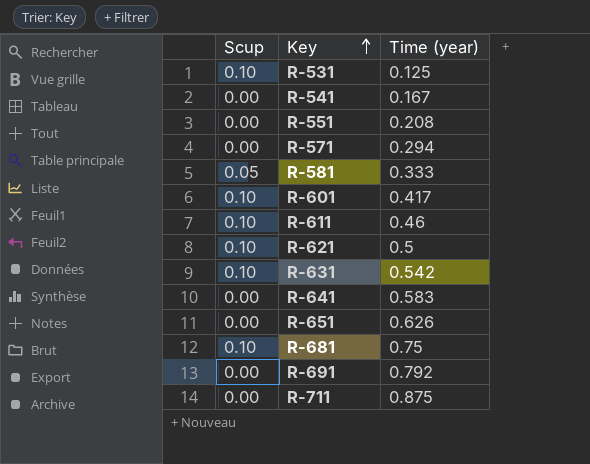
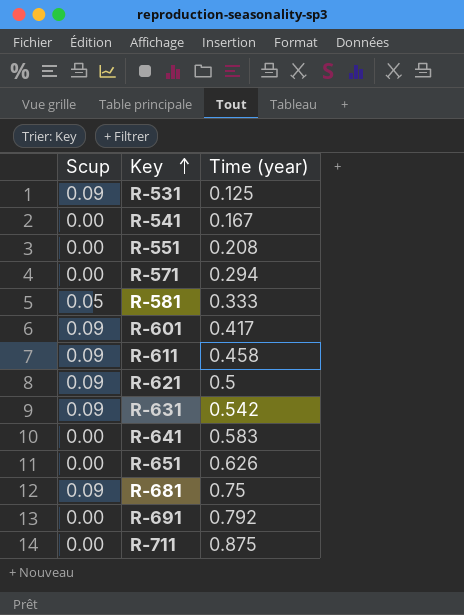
R-531 | Scup: 0.10 -> 0.09
R-601 | Scup: 0.10 -> 0.09
R-611 | Scup: 0.10 -> 0.09
R-611 | Time (year): 0.46 -> 0.458
R-621 | Scup: 0.10 -> 0.09
R-631 | Scup: 0.10 -> 0.09
R-681 | Scup: 0.10 -> 0.09

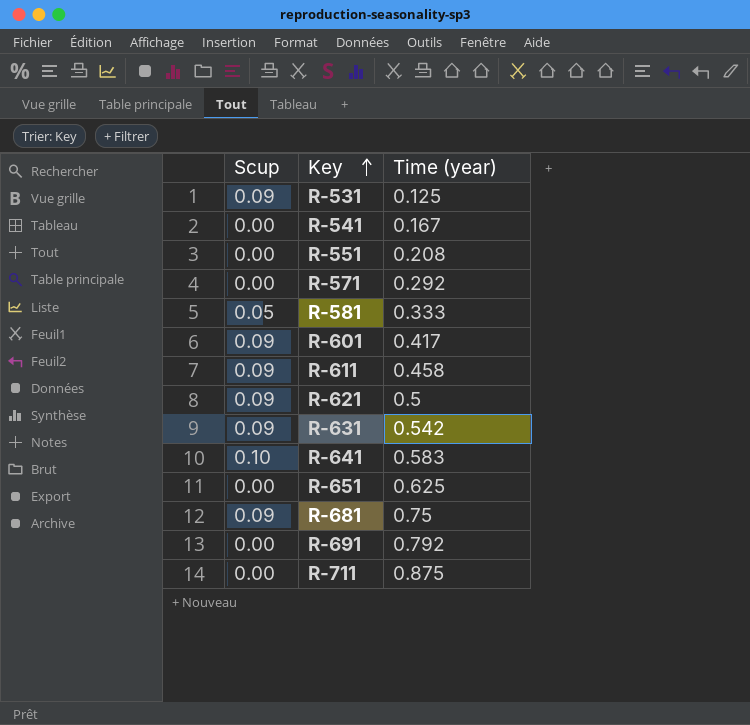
R-571 | Time (year): 0.294 -> 0.292
R-641 | Scup: 0.00 -> 0.10
R-651 | Time (year): 0.626 -> 0.625

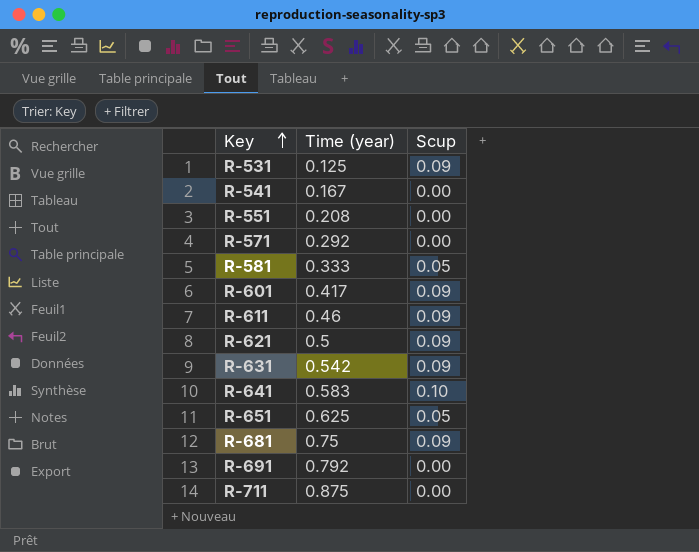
column Scup | position: 1 -> 3
R-611 | Time (year): 0.458 -> 0.46
R-651 | Scup: 0.00 -> 0.05

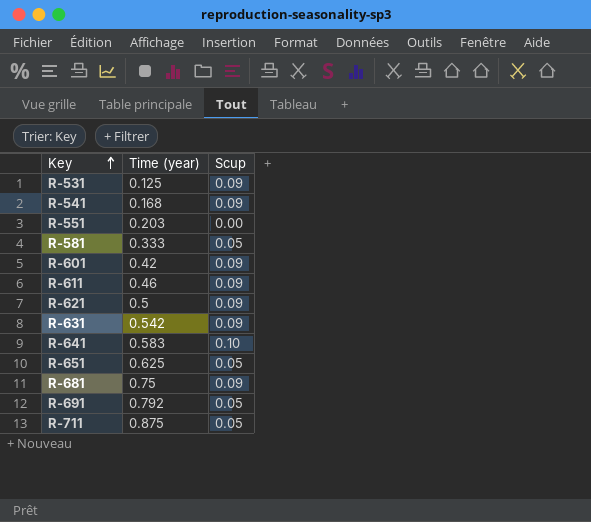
row R-571: 0.292 | 0.00 -> none
R-541 | Time (year): 0.167 -> 0.168
R-541 | Scup: 0.00 -> 0.09
R-551 | Time (year): 0.208 -> 0.203
R-601 | Time (year): 0.417 -> 0.42
R-691 | Scup: 0.00 -> 0.05
R-711 | Scup: 0.00 -> 0.05

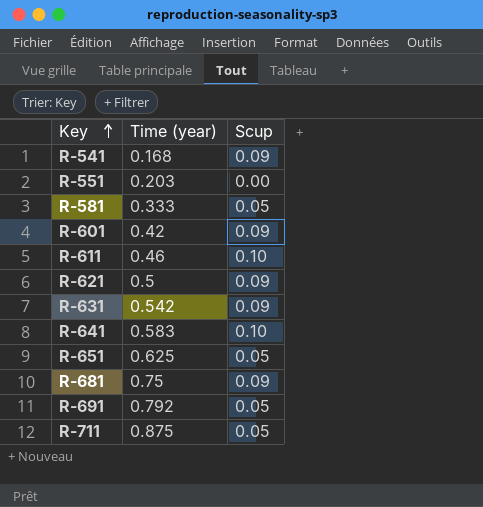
row R-531: 0.125 | 0.09 -> none
R-611 | Scup: 0.09 -> 0.10

